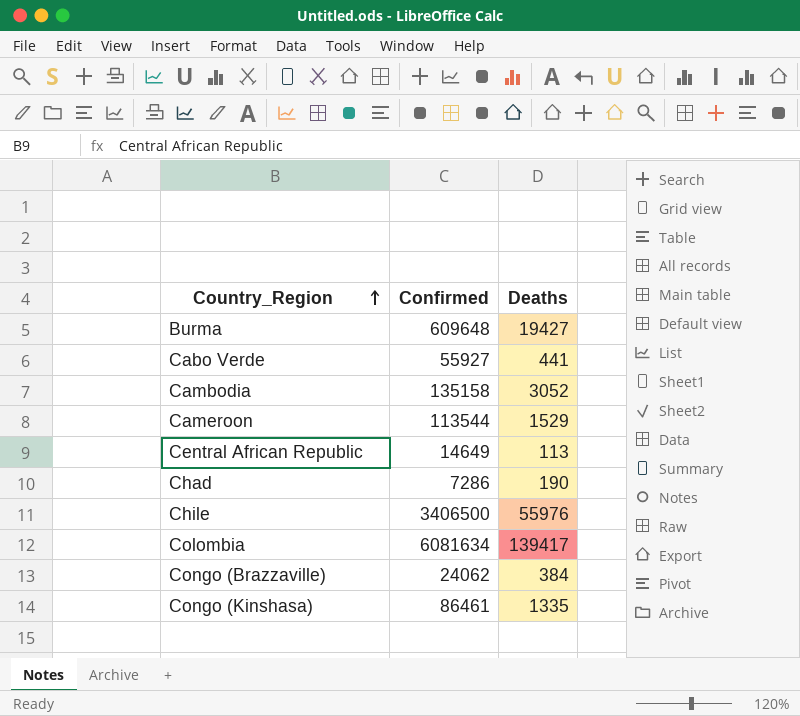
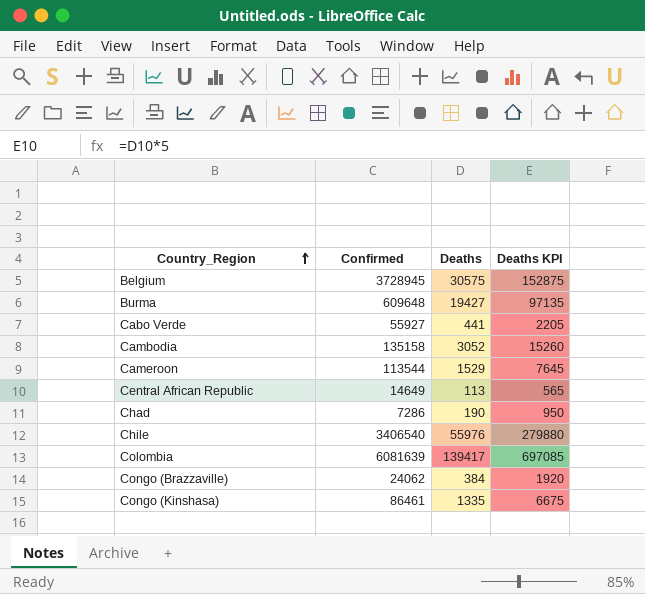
column Deaths KPI | formula: none -> [Deaths] * 5
row Belgium: none -> 3728945 | 30575 | 152875
Chile | Confirmed: 3406500 -> 3406540
Colombia | Confirmed: 6081634 -> 6081639

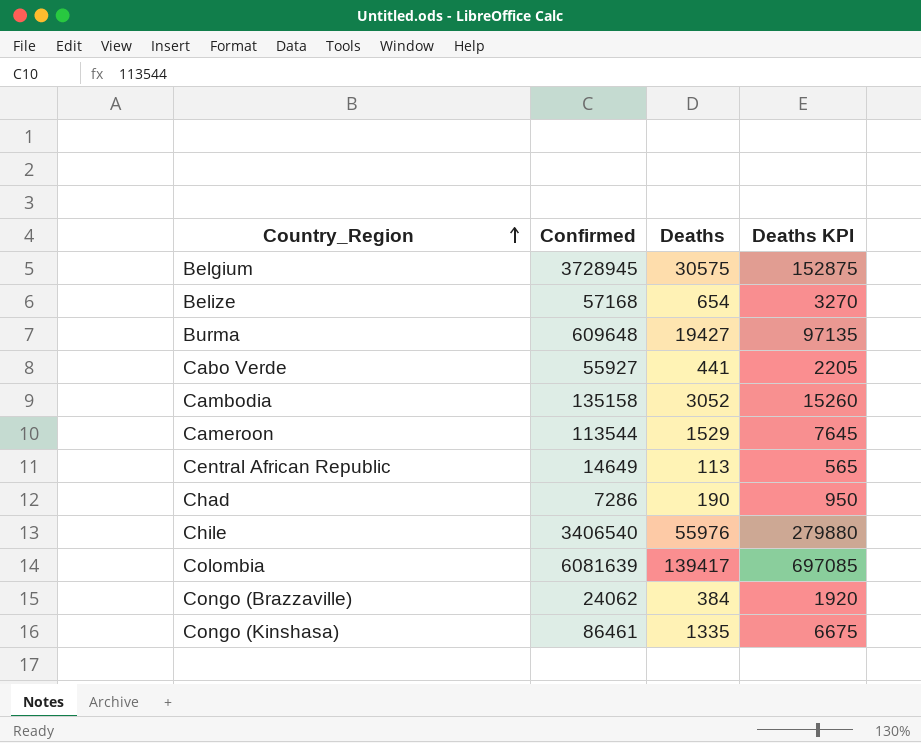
row Belize: none -> 57168 | 654 | 3270

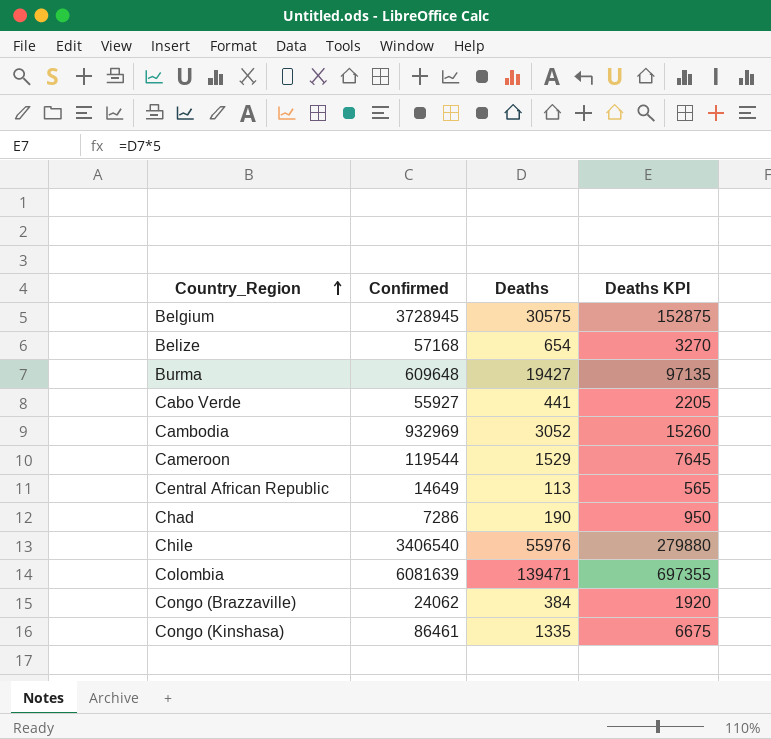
Cambodia | Confirmed: 135158 -> 932969
Cameroon | Confirmed: 113544 -> 119544
Colombia | Deaths: 139417 -> 139471
Colombia | Deaths KPI: 697085 -> 697355

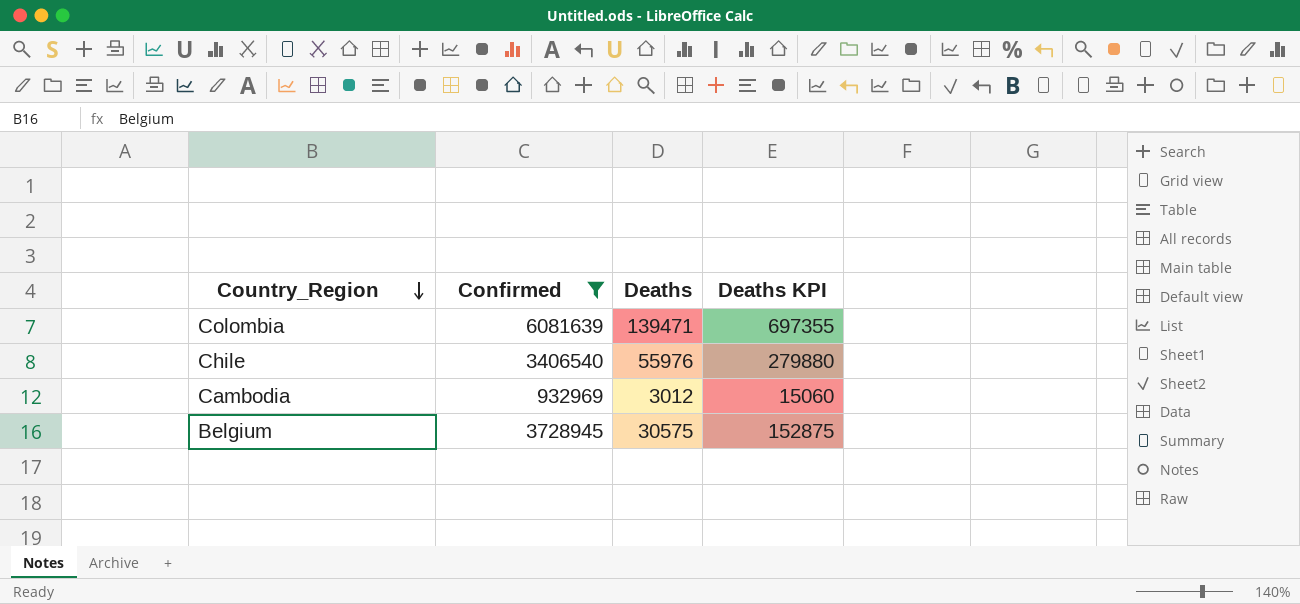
filter: none -> Confirmed >= 932969
row order: Country_Region ascending -> Country_Region descending
Cambodia | Deaths: 3052 -> 3012
Cambodia | Deaths KPI: 15260 -> 15060

